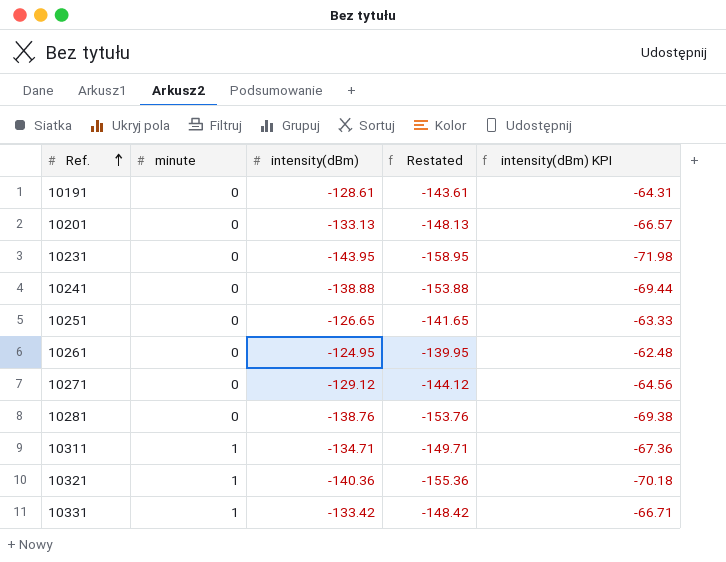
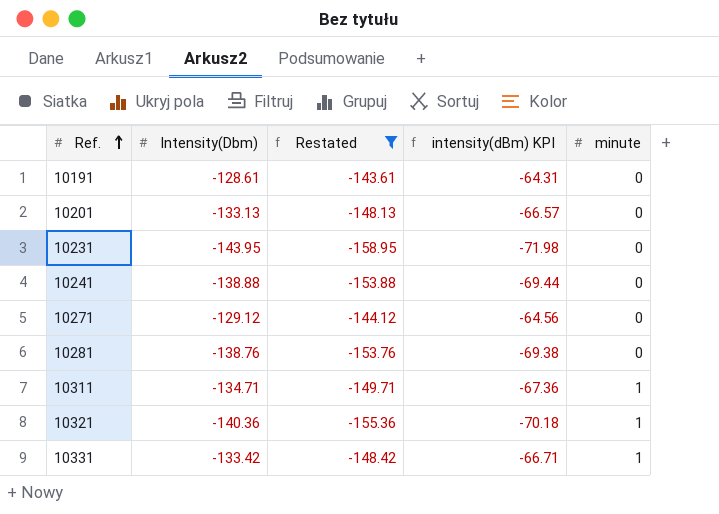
filter: none -> Restated <= -143.61
column name: intensity(dBm) -> Intensity(Dbm)
column minute | position: 2 -> 5

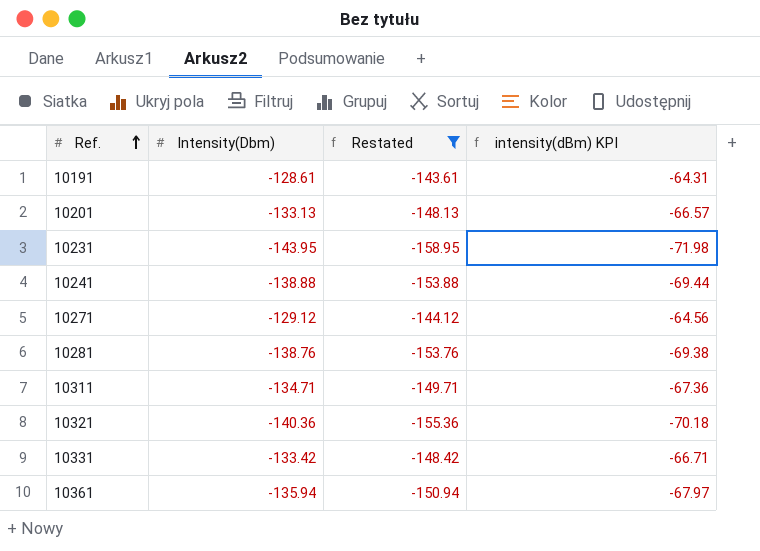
column minute | position: 5 -> none
row 10361: none -> -135.94 | -150.94 | -67.97

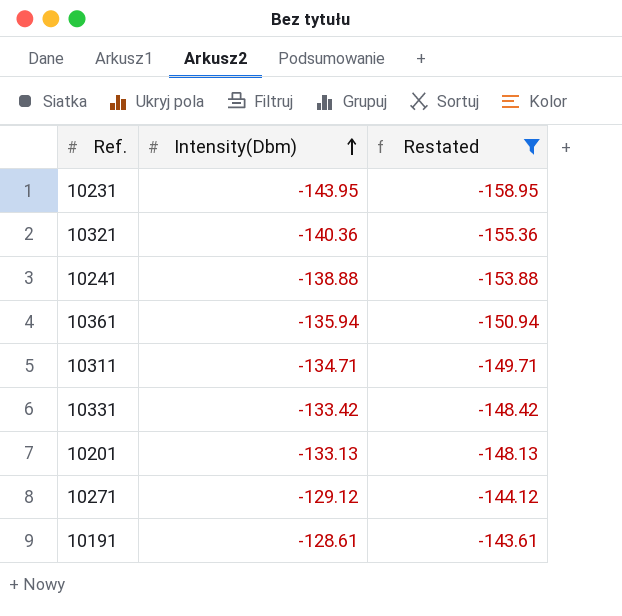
row order: Ref. ascending -> Intensity(Dbm) ascending
column intensity(dBm) KPI | formula: [Intensity(Dbm)] * 0.5 -> none
row 10281: -138.76 | -153.76 | -69.38 -> none

